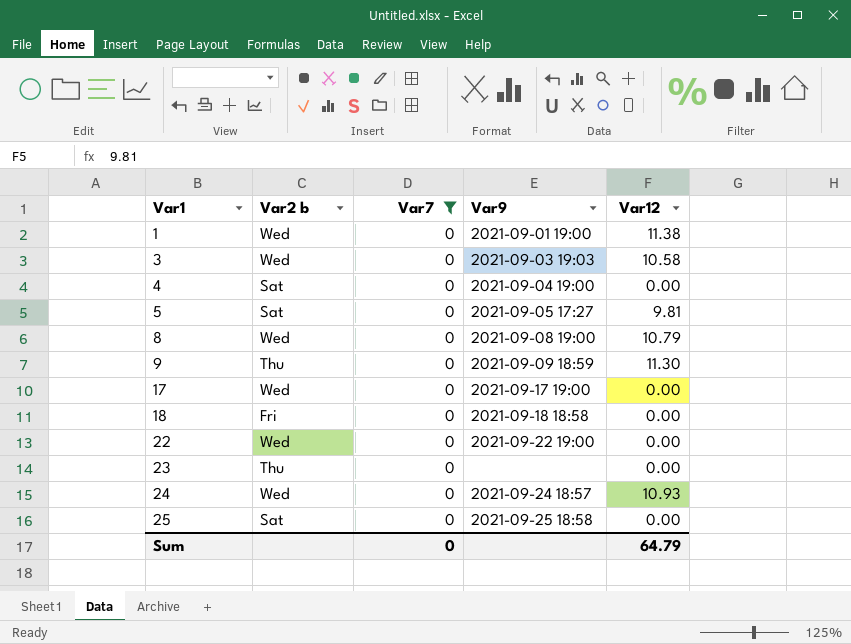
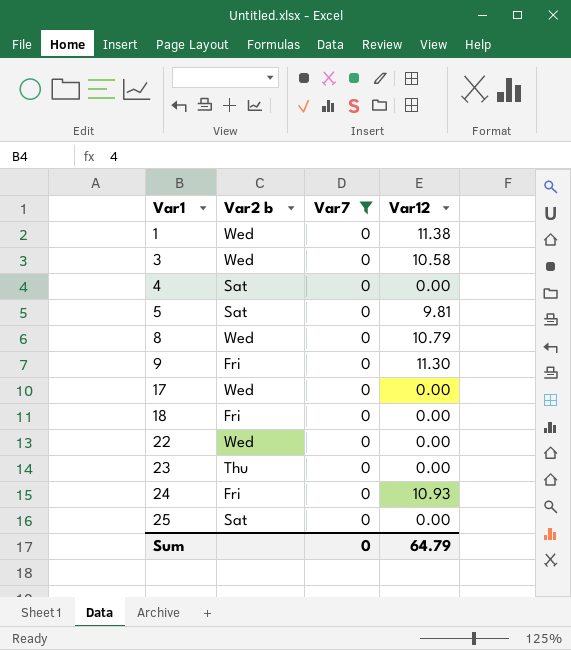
column Var9 | position: 4 -> none
9 | Var2 b: Thu -> Fri
24 | Var2 b: Wed -> Fri

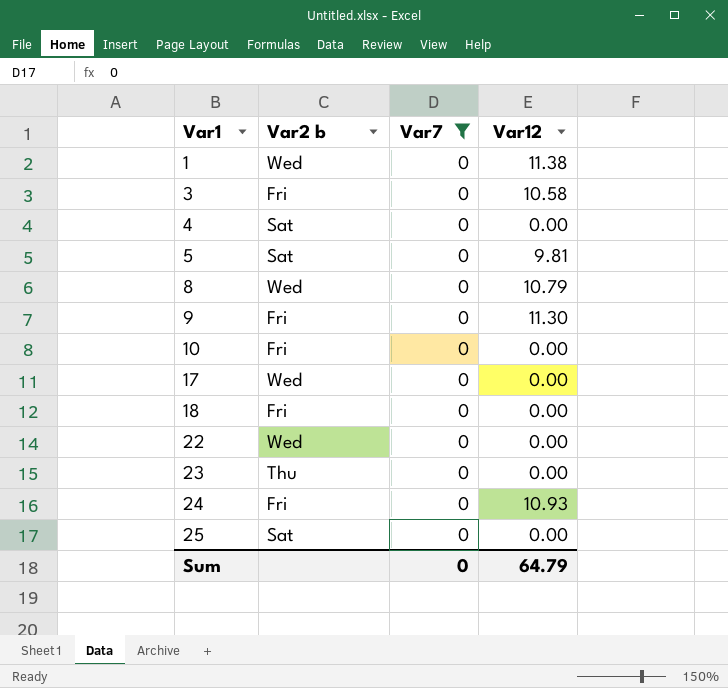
3 | Var2 b: Wed -> Fri
row 10: none -> Fri | 0 | 0.00

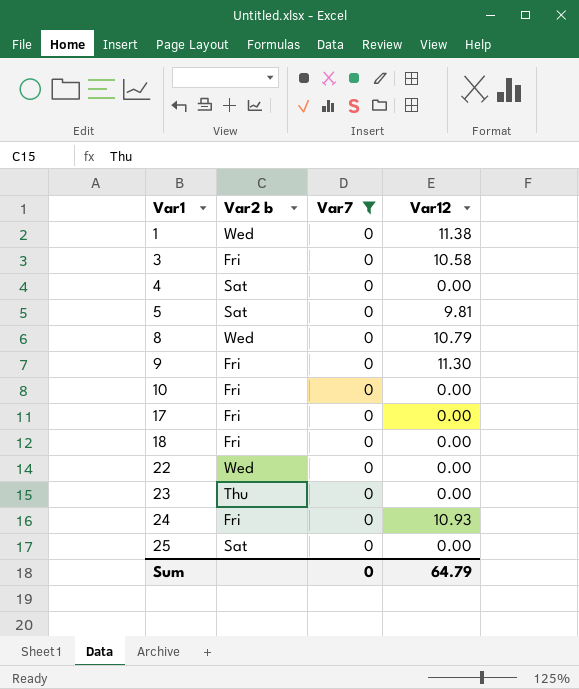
17 | Var2 b: Wed -> Fri

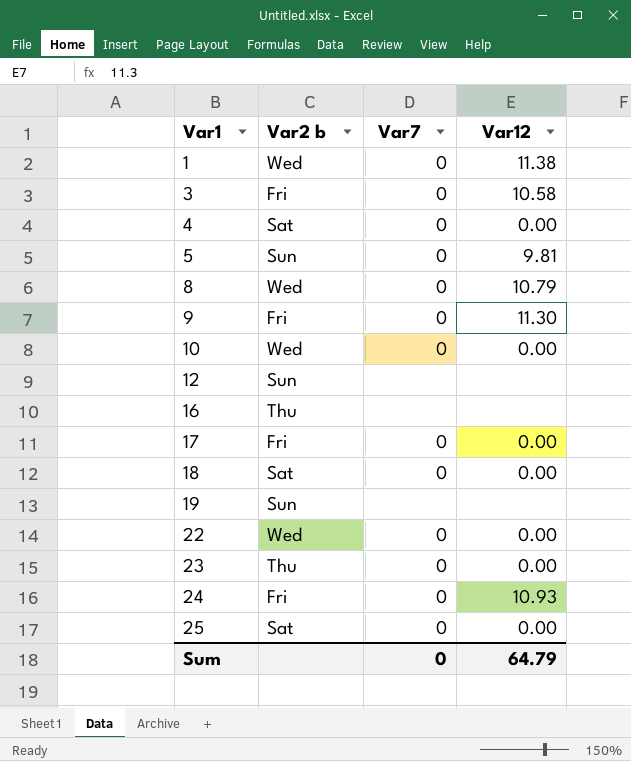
filter: Var7 = 0 -> none
5 | Var2 b: Sat -> Sun
10 | Var2 b: Fri -> Wed
18 | Var2 b: Fri -> Sat

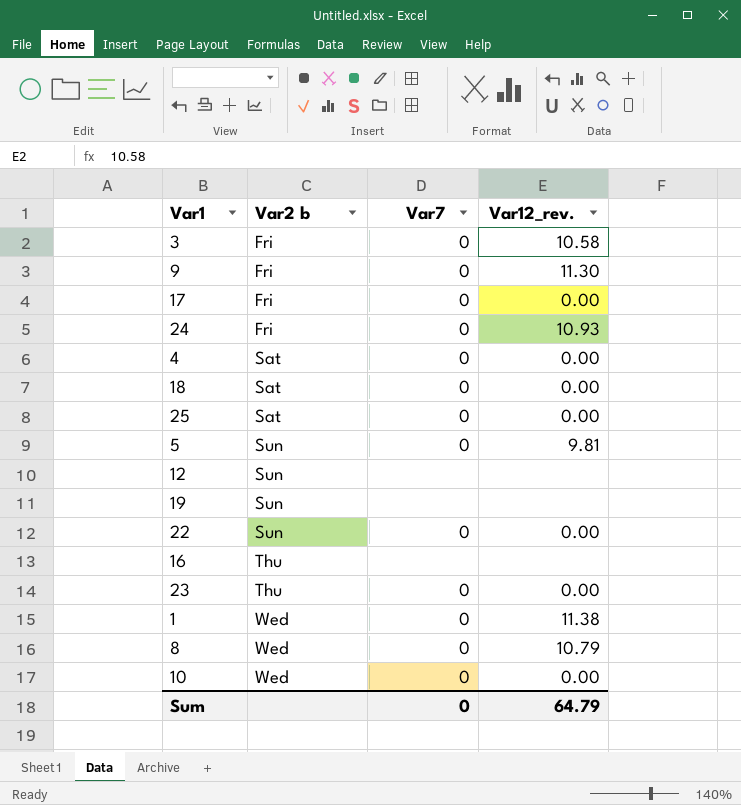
row order: Var1 ascending -> Var2 b ascending
column name: Var12 -> Var12_rev.
22 | Var2 b: Wed -> Sun

